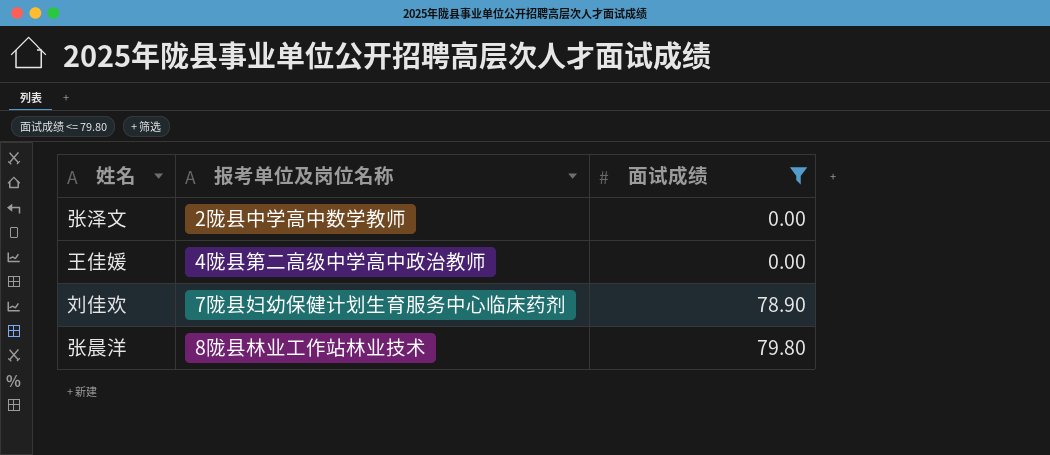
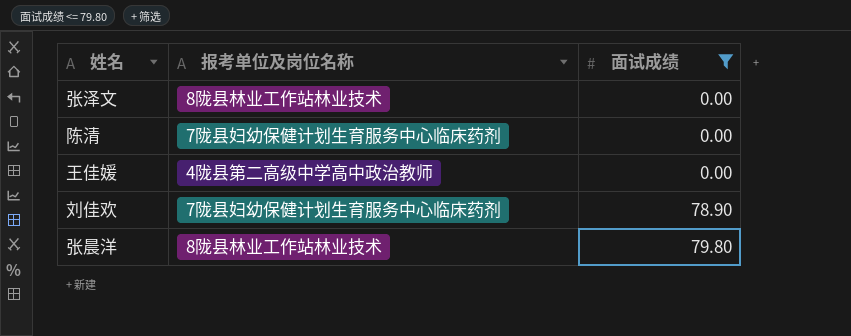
张泽文 | 报考单位及岗位名称: 2陇县中学高中数学教师 -> 8陇县林业工作站林业技术
row 陈清: none -> 7陇县妇幼保健计划生育服务中心临床药剂 | 0.00

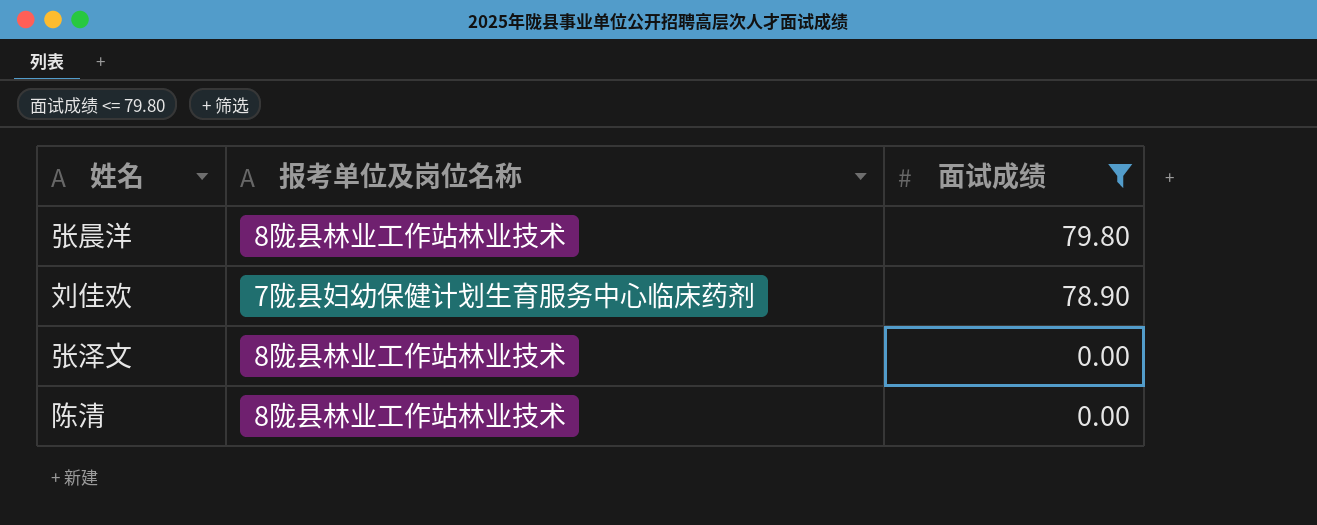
row order: 面试成绩 ascending -> 面试成绩 descending
row 王佳媛: 4陇县第二高级中学高中政治教师 | 0.00 -> none
陈清 | 报考单位及岗位名称: 7陇县妇幼保健计划生育服务中心临床药剂 -> 8陇县林业工作站林业技术

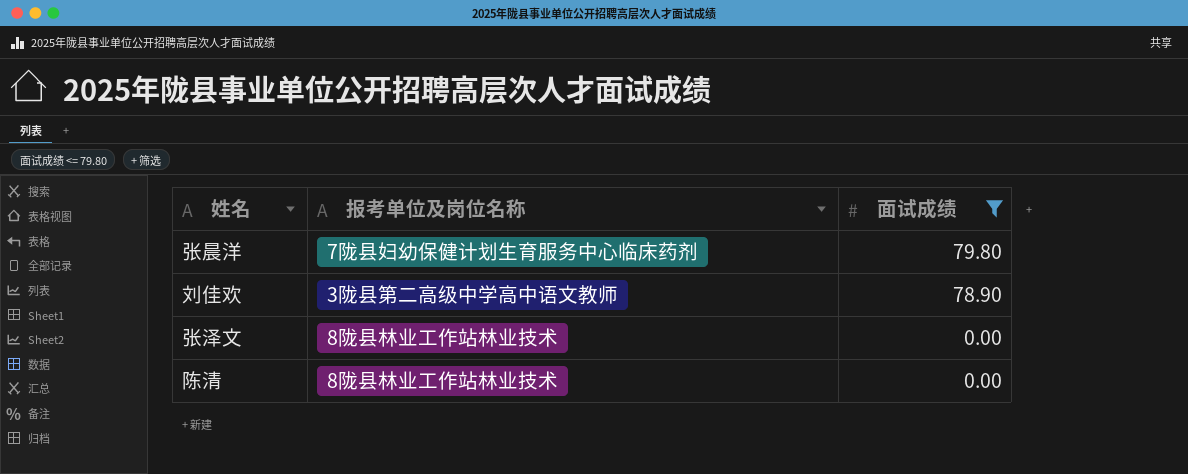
张晨洋 | 报考单位及岗位名称: 8陇县林业工作站林业技术 -> 7陇县妇幼保健计划生育服务中心临床药剂
刘佳欢 | 报考单位及岗位名称: 7陇县妇幼保健计划生育服务中心临床药剂 -> 3陇县第二高级中学高中语文教师

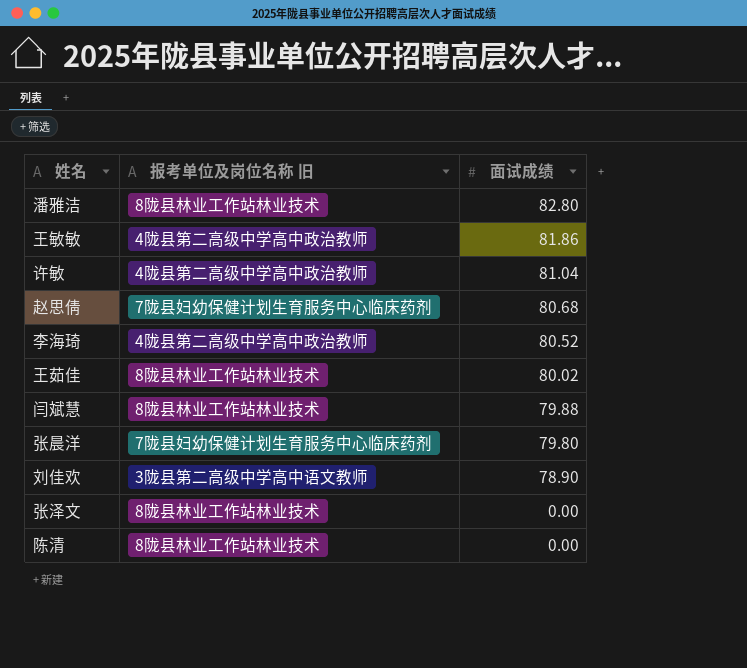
filter: 面试成绩 <= 79.80 -> none
column name: 报考单位及岗位名称 -> 报考单位及岗位名称 旧

